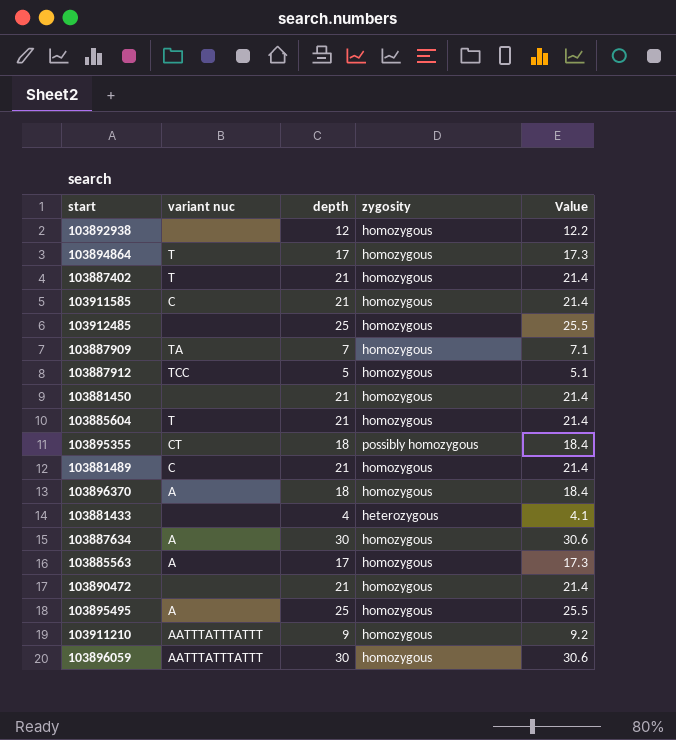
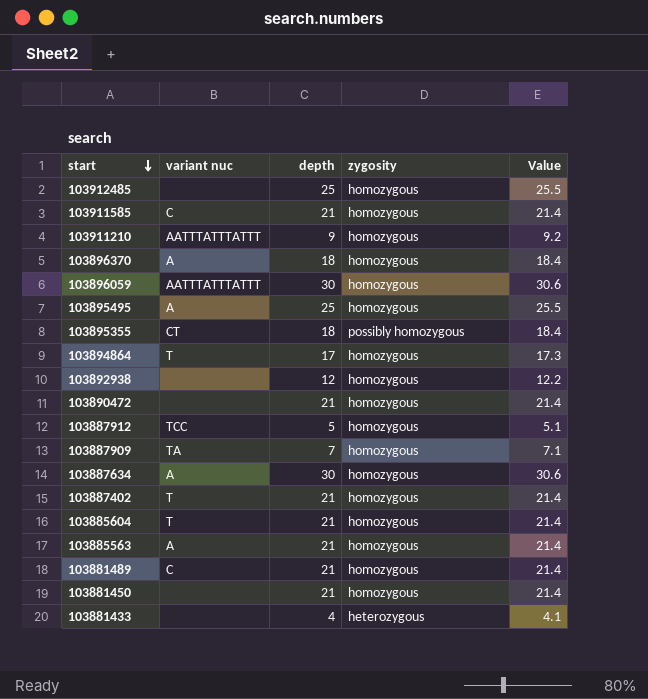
row order: none -> start descending
103885563 | depth: 17 -> 21
103885563 | Value: 17.3 -> 21.4

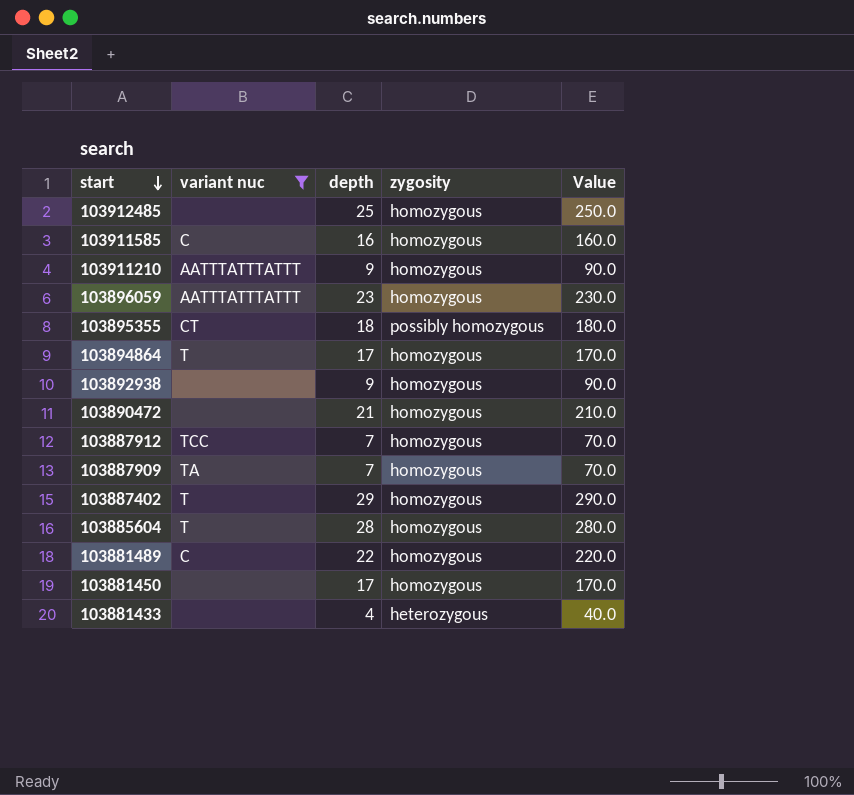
filter: none -> variant nuc != A
column Value | formula: [depth] * 1.02 -> [depth] * 10
103911585 | depth: 21 -> 16
103896059 | depth: 30 -> 23
103892938 | depth: 12 -> 9
103887912 | depth: 5 -> 7
103887402 | depth: 21 -> 29
103885604 | depth: 21 -> 28
103881489 | depth: 21 -> 22
103881450 | depth: 21 -> 17

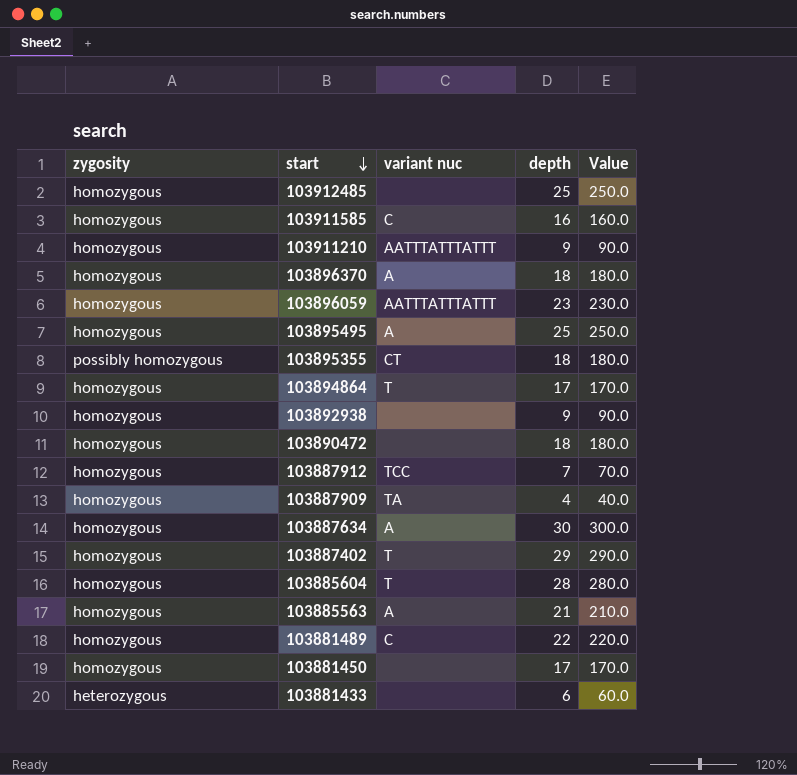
filter: variant nuc != A -> none
column zygosity | position: 4 -> 1
103890472 | depth: 21 -> 18
103890472 | Value: 210.0 -> 180.0
103887909 | depth: 7 -> 4
103887909 | Value: 70.0 -> 40.0
103881433 | depth: 4 -> 6
103881433 | Value: 40.0 -> 60.0

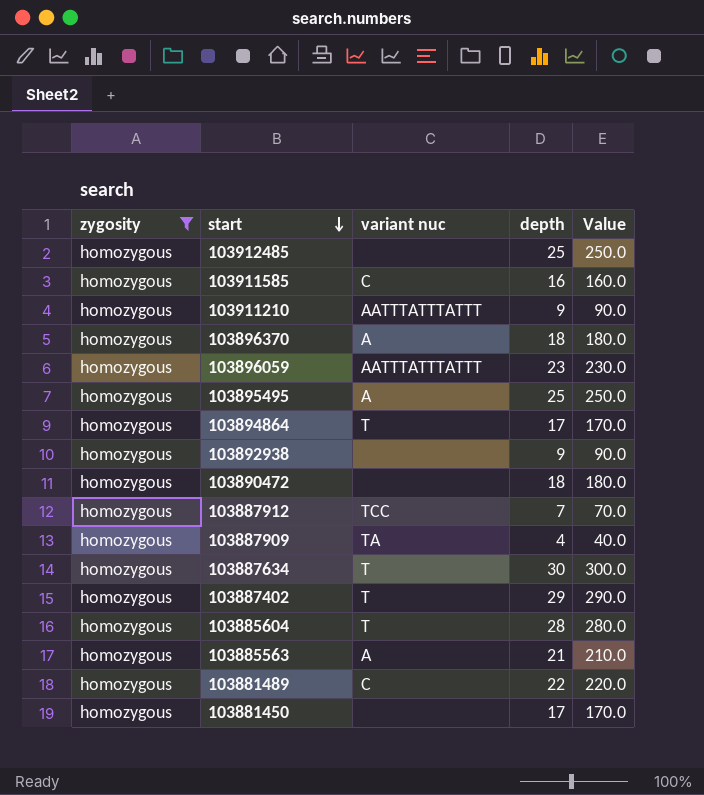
filter: none -> zygosity = homozygous
103887634 | variant nuc: A -> T

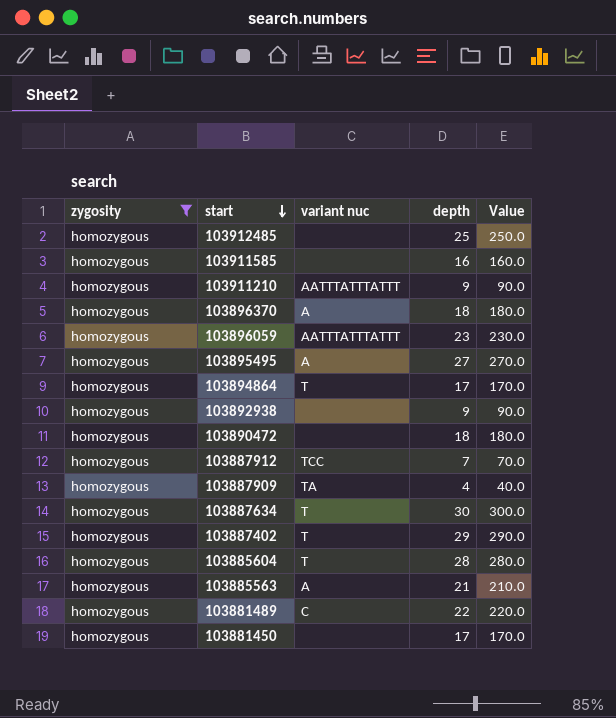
103911585 | variant nuc: C -> none
103895495 | depth: 25 -> 27
103895495 | Value: 250.0 -> 270.0

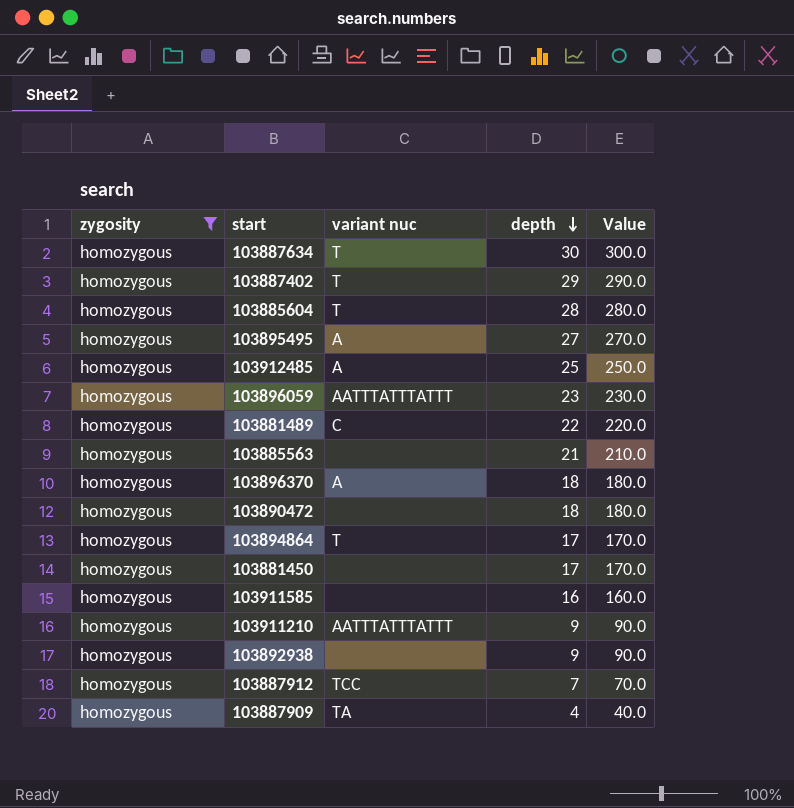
row order: start descending -> depth descending
103912485 | variant nuc: none -> A
103885563 | variant nuc: A -> none

